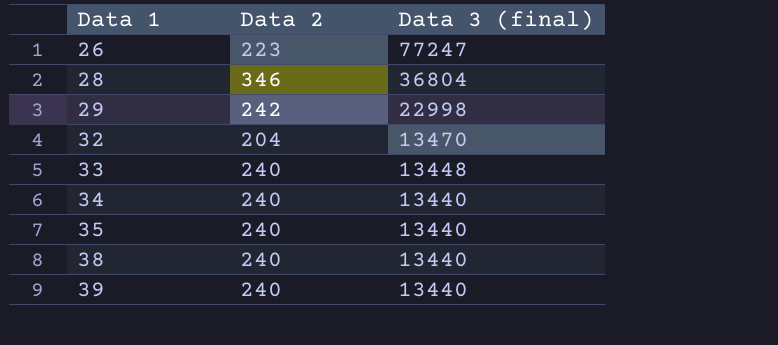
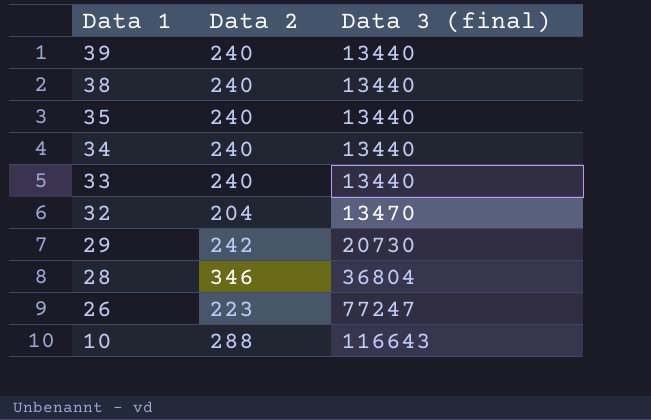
row order: Data 1 ascending -> Data 1 descending
33 | Data 3 (final): 13448 -> 13440
29 | Data 3 (final): 22998 -> 20730
row 10: none -> 288 | 116643

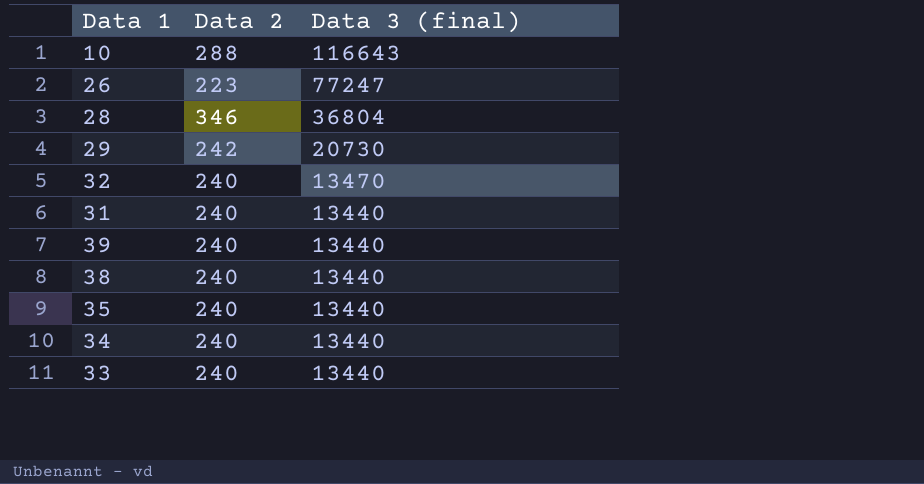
row order: Data 1 descending -> Data 3 (final) descending
32 | Data 2: 204 -> 240
row 31: none -> 240 | 13440

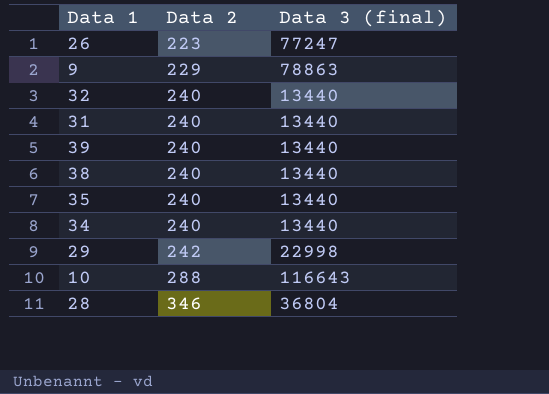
row order: Data 3 (final) descending -> Data 2 ascending
row 33: 240 | 13440 -> none
row 9: none -> 229 | 78863
32 | Data 3 (final): 13470 -> 13440
29 | Data 3 (final): 20730 -> 22998

